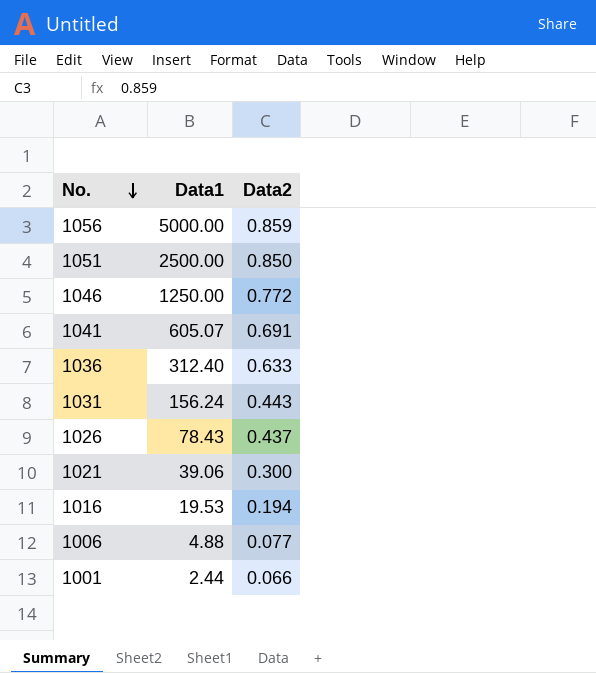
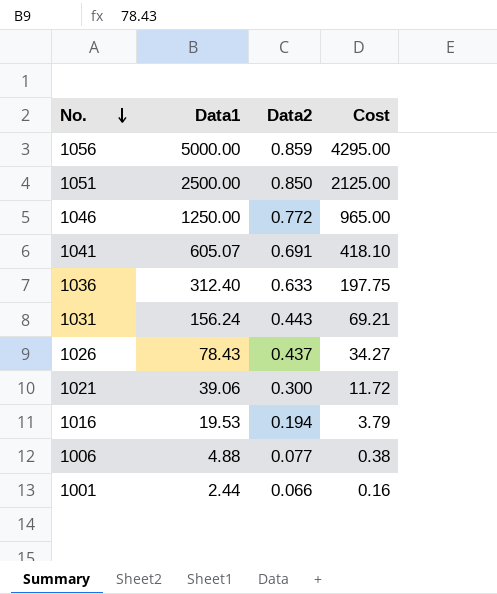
column Cost | formula: none -> [Data1] * [Data2]

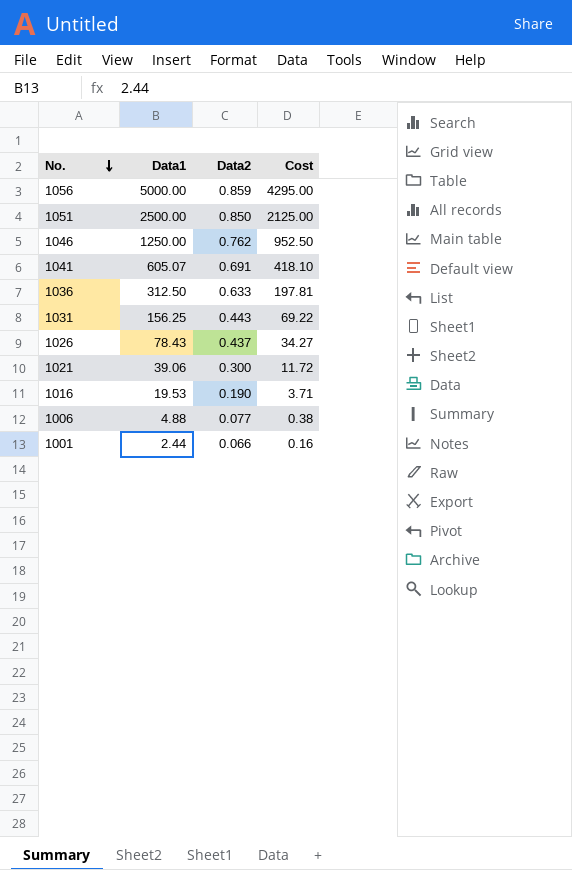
1046 | Data2: 0.772 -> 0.762
1046 | Cost: 965.00 -> 952.50
1036 | Data1: 312.40 -> 312.50
1036 | Cost: 197.75 -> 197.81
1031 | Data1: 156.24 -> 156.25
1031 | Cost: 69.21 -> 69.22
1016 | Data2: 0.194 -> 0.190
1016 | Cost: 3.79 -> 3.71

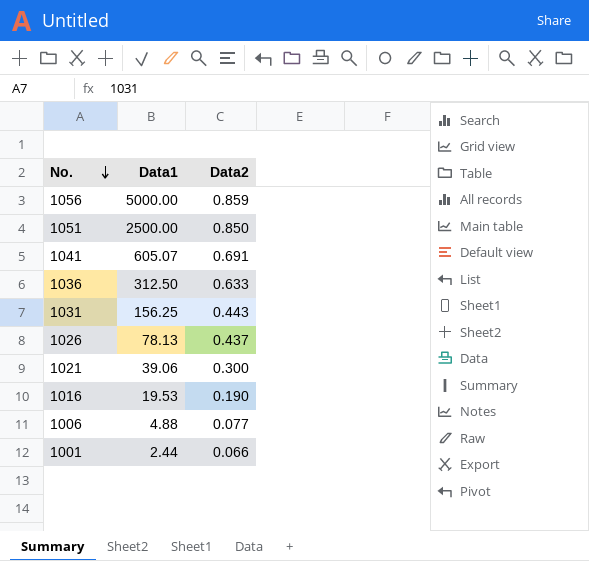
column Cost | formula: [Data1] * [Data2] -> none
row 1046: 1250.00 | 0.762 | 952.50 -> none
1026 | Data1: 78.43 -> 78.13

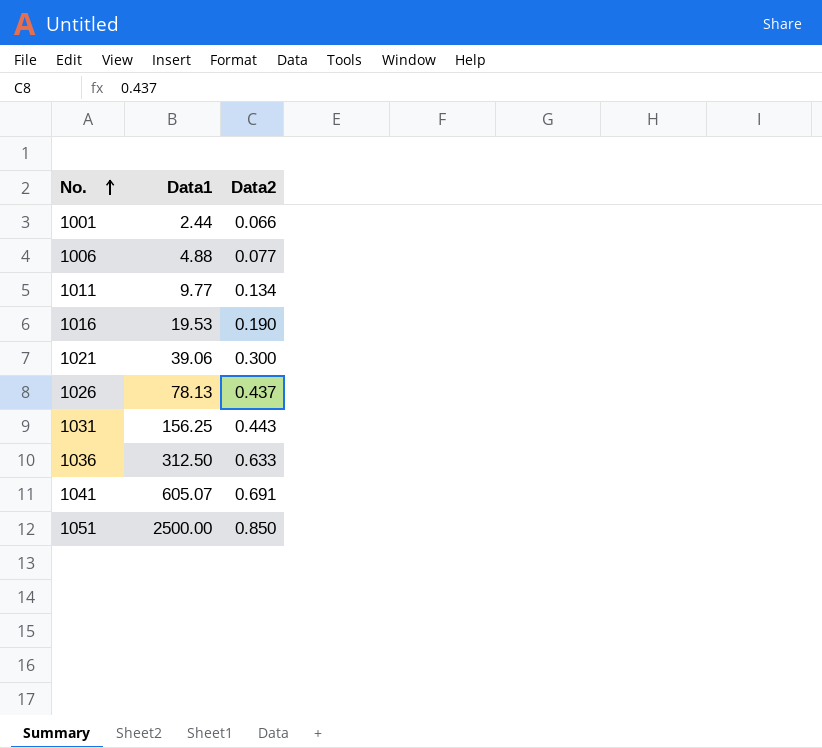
row order: No. descending -> No. ascending
row 1056: 5000.00 | 0.859 -> none
row 1011: none -> 9.77 | 0.134

